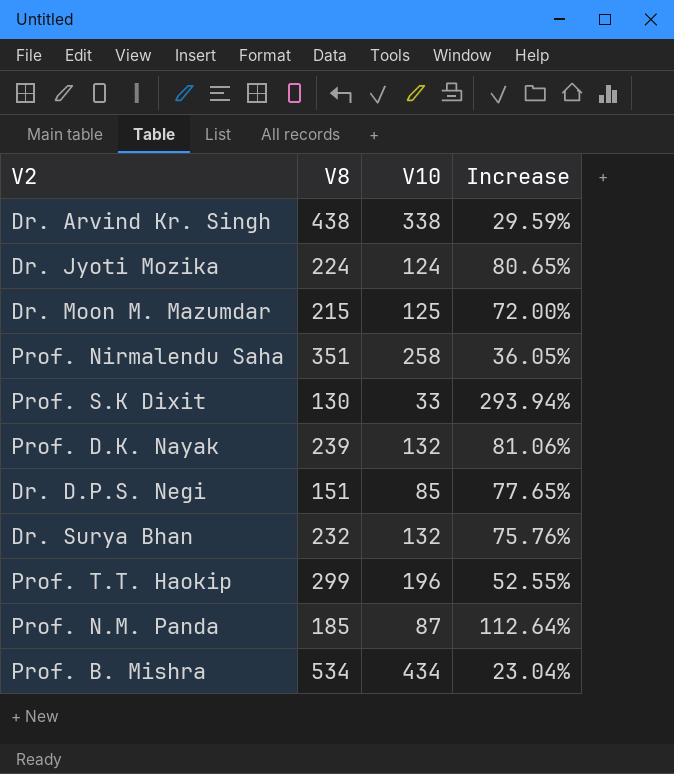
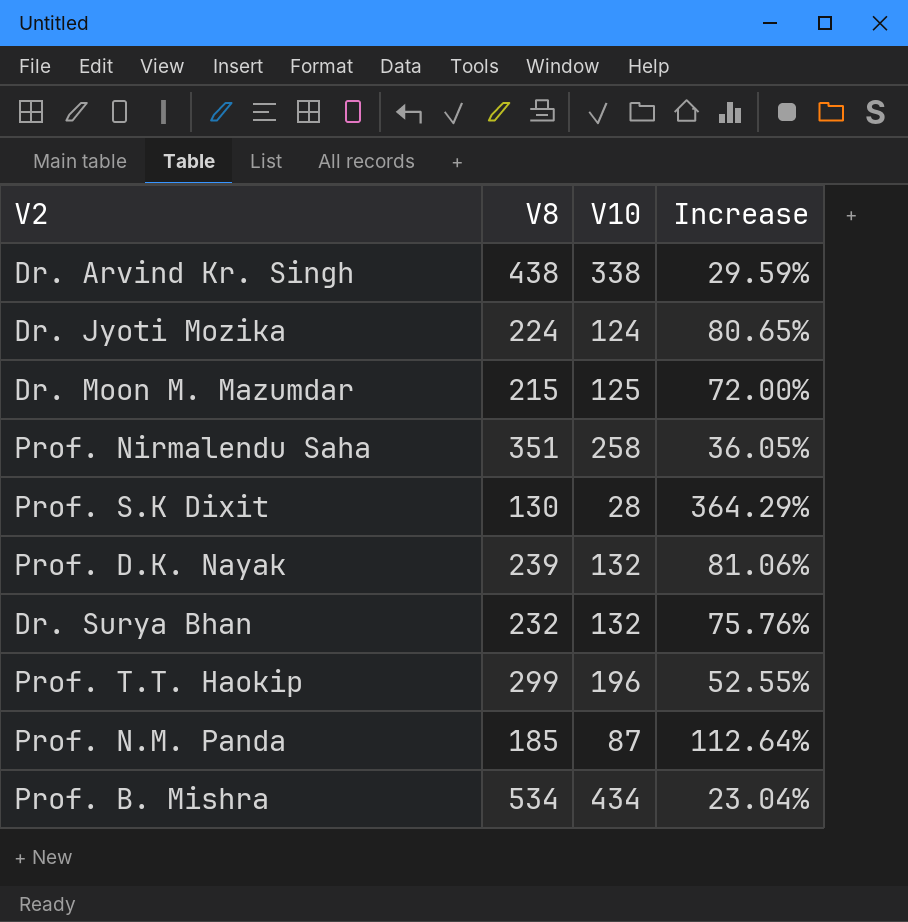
row Dr. D.P.S. Negi: 151 | 85 | 77.65% -> none
Prof. S.K Dixit | V10: 33 -> 28
Prof. S.K Dixit | Increase: 293.94% -> 364.29%

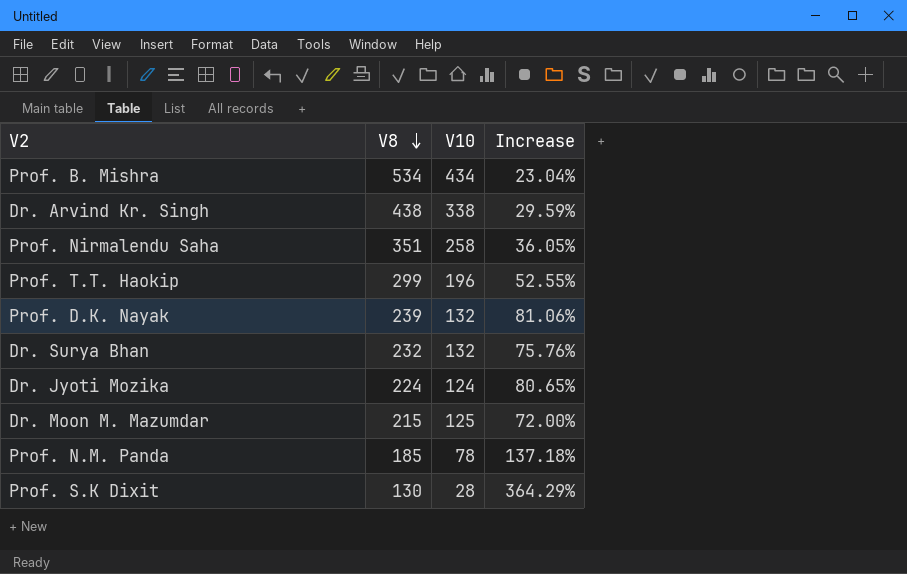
row order: none -> V8 descending
Prof. N.M. Panda | V10: 87 -> 78
Prof. N.M. Panda | Increase: 112.64% -> 137.18%

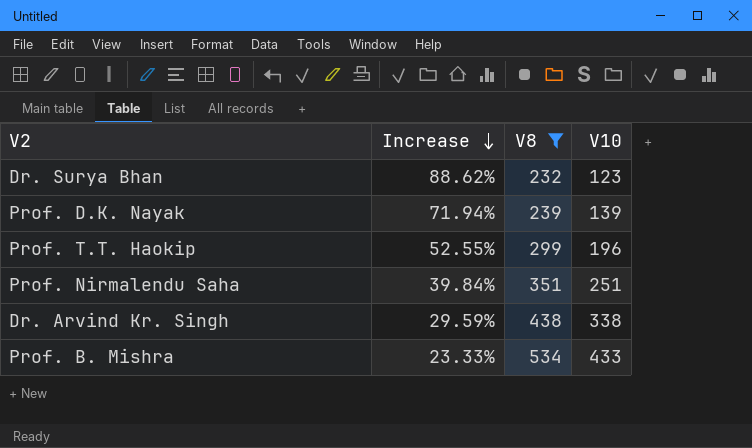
filter: none -> V8 >= 232
row order: V8 descending -> Increase descending
column Increase | position: 4 -> 2
Dr. Surya Bhan | Increase: 75.76% -> 88.62%
Dr. Surya Bhan | V10: 132 -> 123
Prof. D.K. Nayak | Increase: 81.06% -> 71.94%
Prof. D.K. Nayak | V10: 132 -> 139
Prof. Nirmalendu Saha | Increase: 36.05% -> 39.84%
Prof. Nirmalendu Saha | V10: 258 -> 251
Prof. B. Mishra | Increase: 23.04% -> 23.33%
Prof. B. Mishra | V10: 434 -> 433

